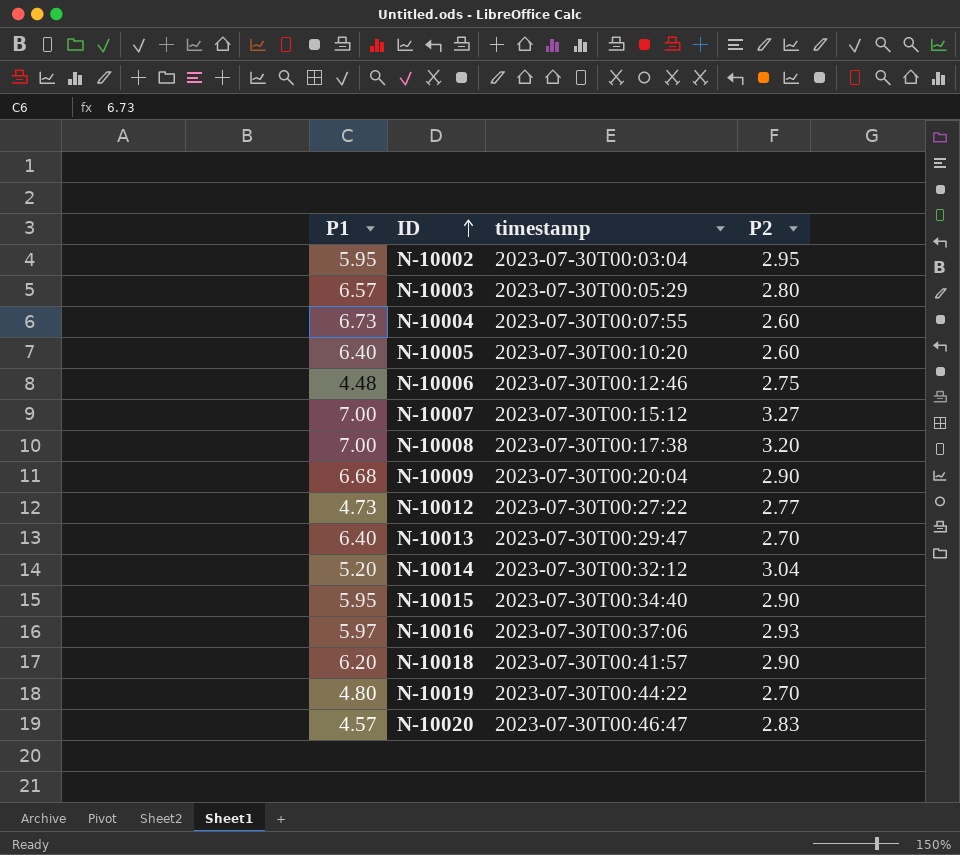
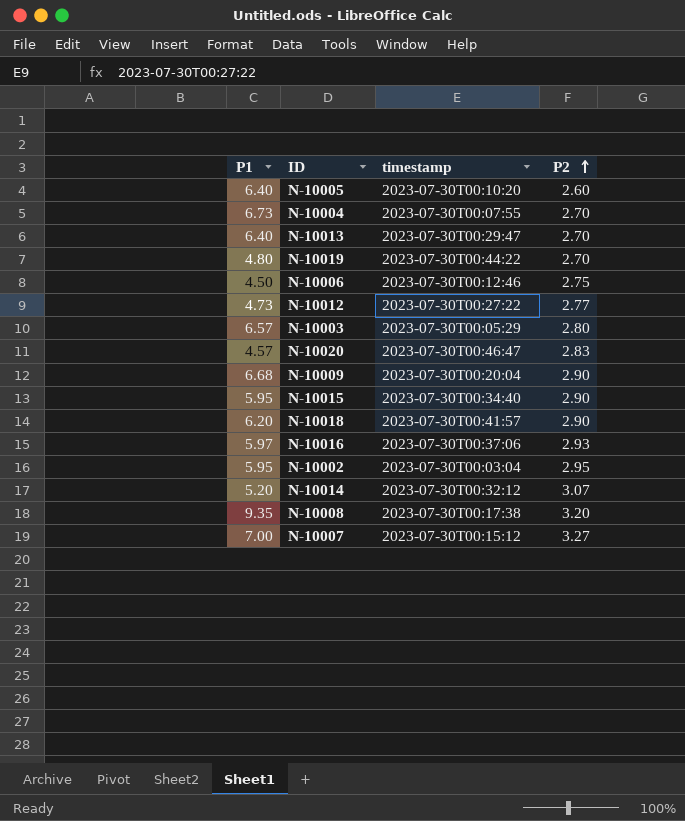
row order: ID ascending -> P2 ascending
N-10004 | P2: 2.60 -> 2.70
N-10006 | P1: 4.48 -> 4.50
N-10014 | P2: 3.04 -> 3.07
N-10008 | P1: 7.00 -> 9.35

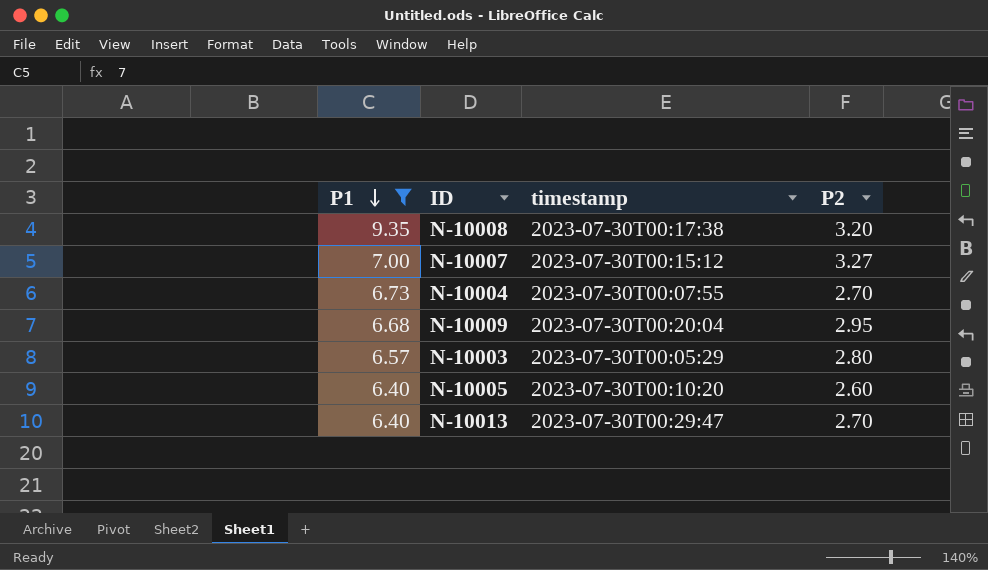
filter: none -> P1 >= 6.40
row order: P2 ascending -> P1 descending
N-10009 | P2: 2.90 -> 2.95

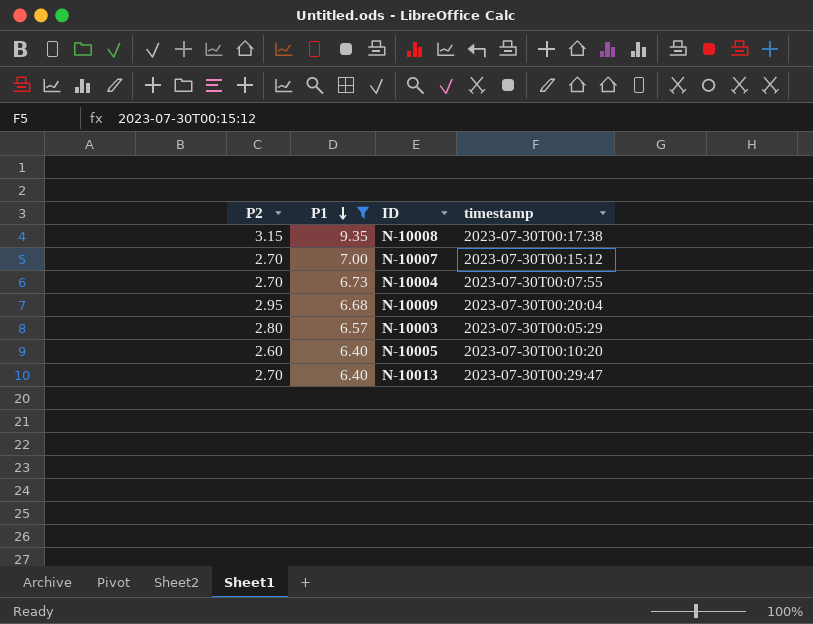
column P2 | position: 4 -> 1
N-10008 | P2: 3.20 -> 3.15
N-10007 | P2: 3.27 -> 2.70

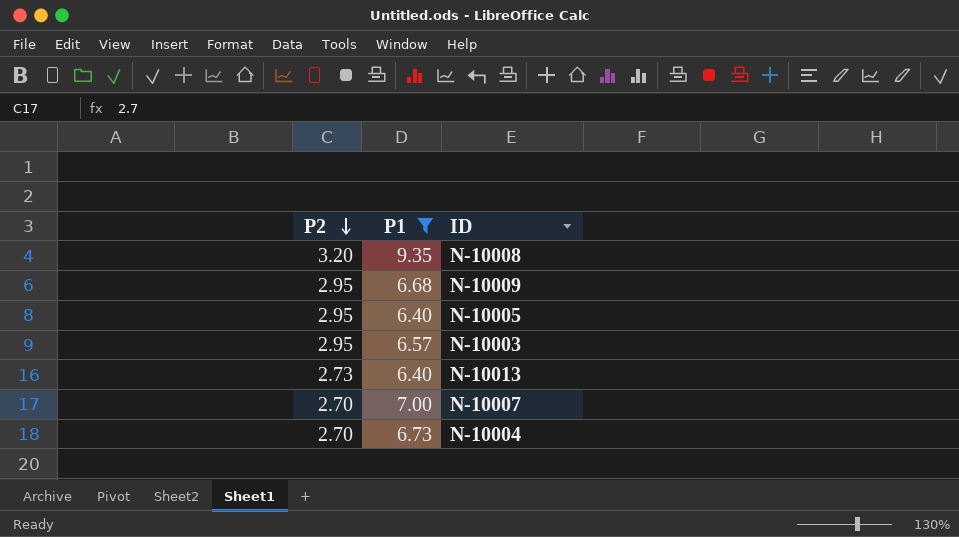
row order: P1 descending -> P2 descending
column timestamp | position: 4 -> none
N-10008 | P2: 3.15 -> 3.20
N-10005 | P2: 2.60 -> 2.95
N-10003 | P2: 2.80 -> 2.95
N-10013 | P2: 2.70 -> 2.73

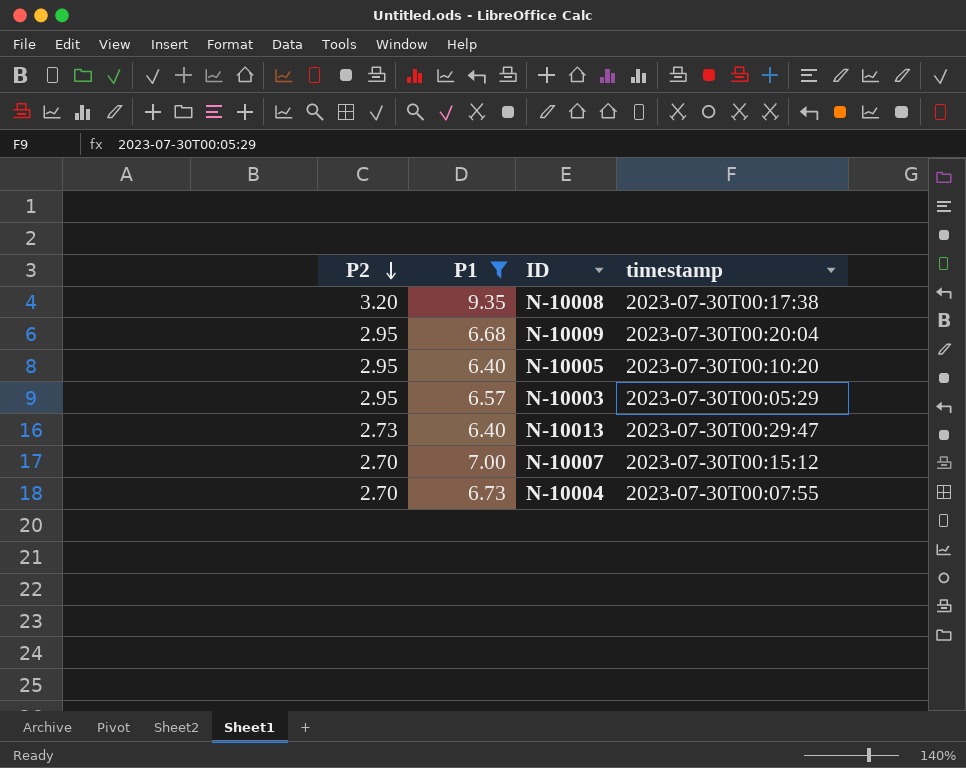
column timestamp | position: none -> 4

